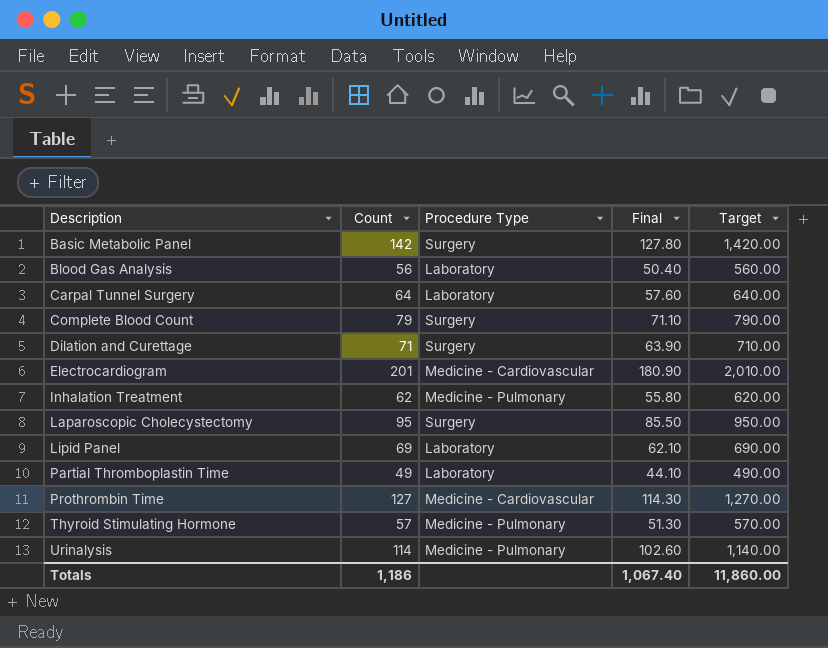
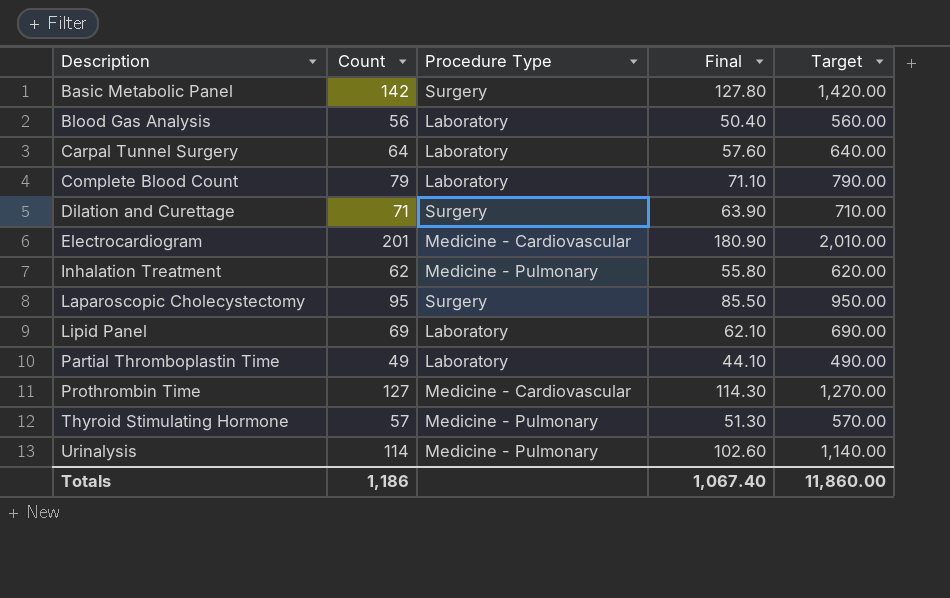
Complete Blood Count | Procedure Type: Surgery -> Laboratory

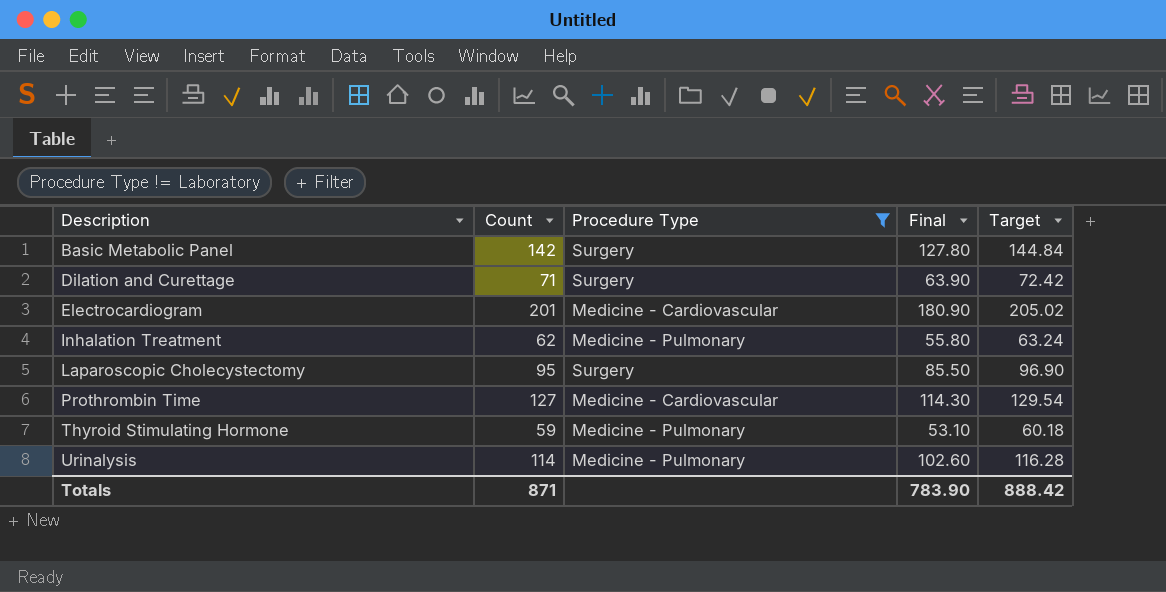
filter: none -> Procedure Type != Laboratory
column Target | formula: [Count] * 10 -> [Count] * 1.02
Thyroid Stimulating Hormone | Count: 57 -> 59
Thyroid Stimulating Hormone | Final: 51.30 -> 53.10
Totals | Count: 1,186 -> 871
Totals | Final: 1,067.40 -> 783.90
Totals | Target: 11,860.00 -> 888.42

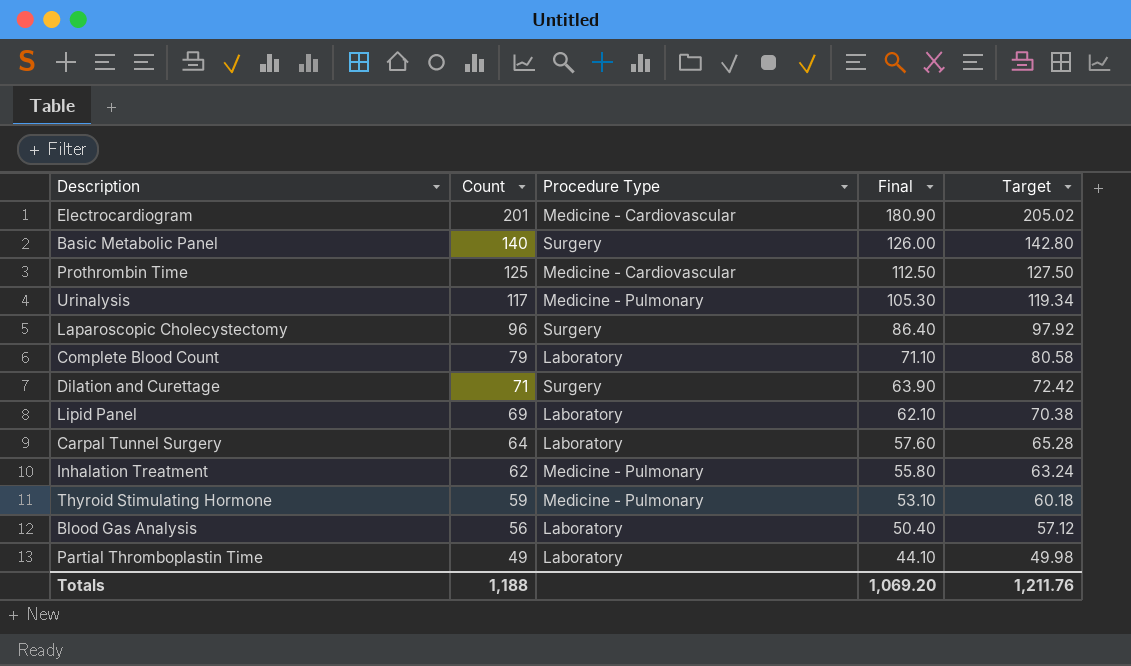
filter: Procedure Type != Laboratory -> none
row order: Description ascending -> Count descending
Basic Metabolic Panel | Count: 142 -> 140
Basic Metabolic Panel | Final: 127.80 -> 126.00
Basic Metabolic Panel | Target: 144.84 -> 142.80
Prothrombin Time | Count: 127 -> 125
Prothrombin Time | Final: 114.30 -> 112.50
Prothrombin Time | Target: 129.54 -> 127.50
Urinalysis | Count: 114 -> 117
Urinalysis | Final: 102.60 -> 105.30
Urinalysis | Target: 116.28 -> 119.34
Laparoscopic Cholecystectomy | Count: 95 -> 96
Laparoscopic Cholecystectomy | Final: 85.50 -> 86.40
Laparoscopic Cholecystectomy | Target: 96.90 -> 97.92
Totals | Count: 871 -> 1,188
Totals | Final: 783.90 -> 1,069.20
Totals | Target: 888.42 -> 1,211.76

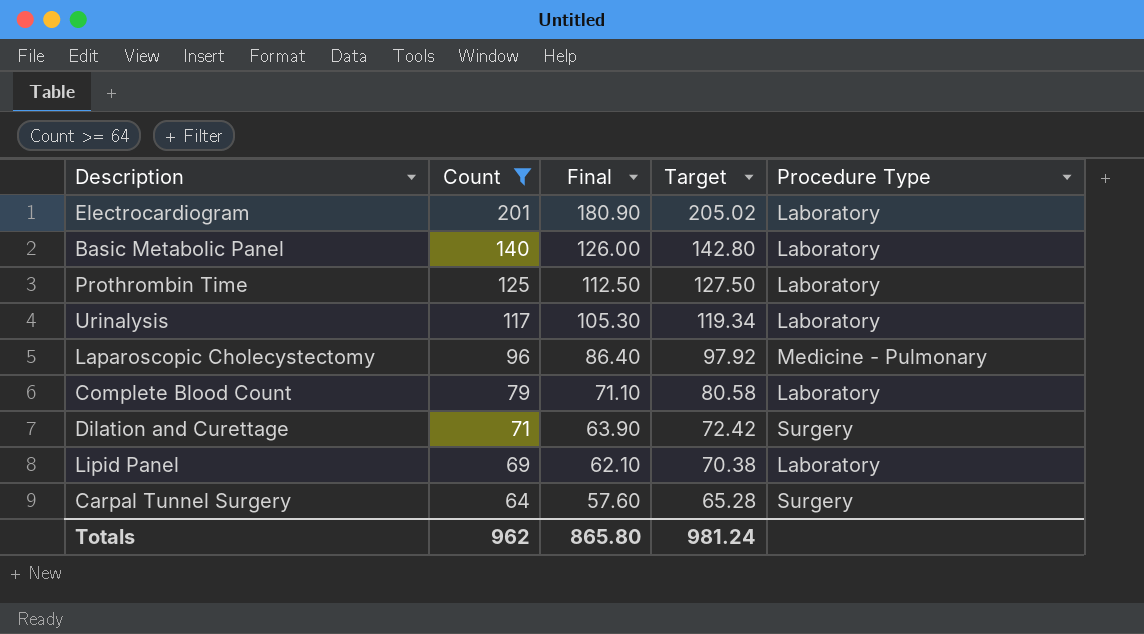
filter: none -> Count >= 64
column Procedure Type | position: 3 -> 5
Electrocardiogram | Procedure Type: Medicine - Cardiovascular -> Laboratory
Basic Metabolic Panel | Procedure Type: Surgery -> Laboratory
Prothrombin Time | Procedure Type: Medicine - Cardiovascular -> Laboratory
Urinalysis | Procedure Type: Medicine - Pulmonary -> Laboratory
Laparoscopic Cholecystectomy | Procedure Type: Surgery -> Medicine - Pulmonary
Carpal Tunnel Surgery | Procedure Type: Laboratory -> Surgery
Totals | Count: 1,188 -> 962
Totals | Final: 1,069.20 -> 865.80
Totals | Target: 1,211.76 -> 981.24

